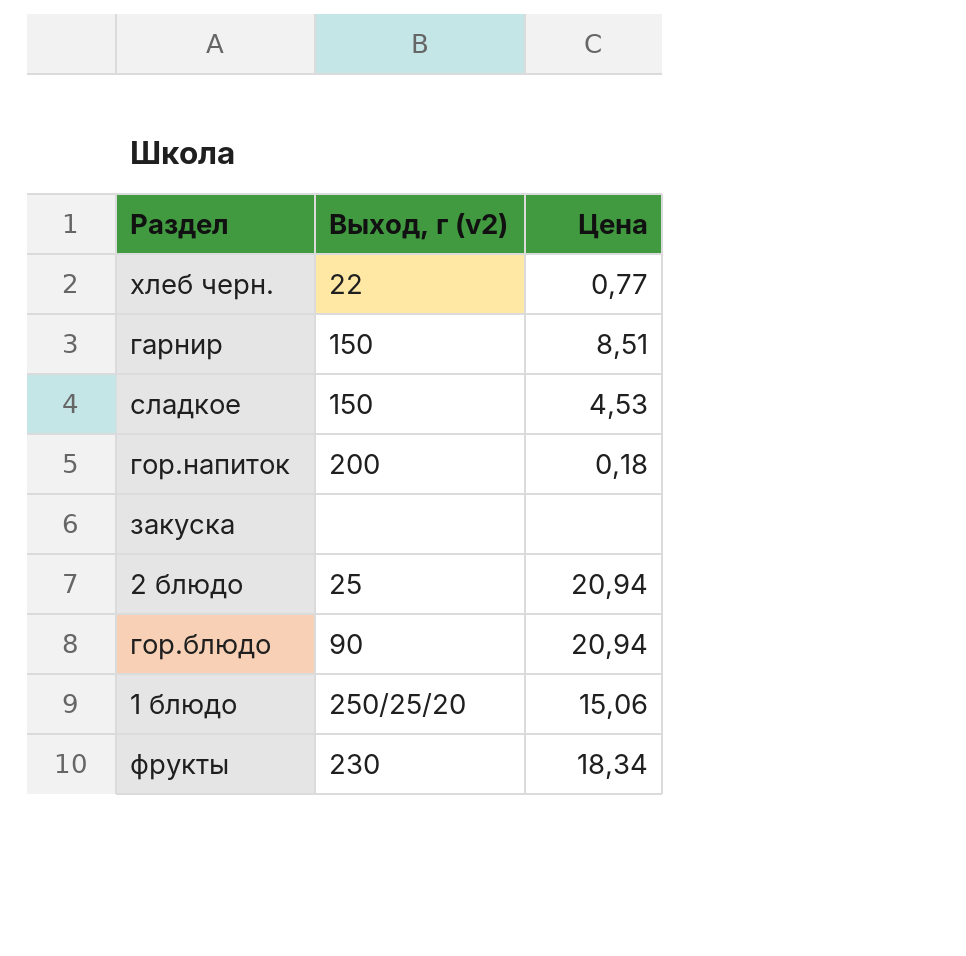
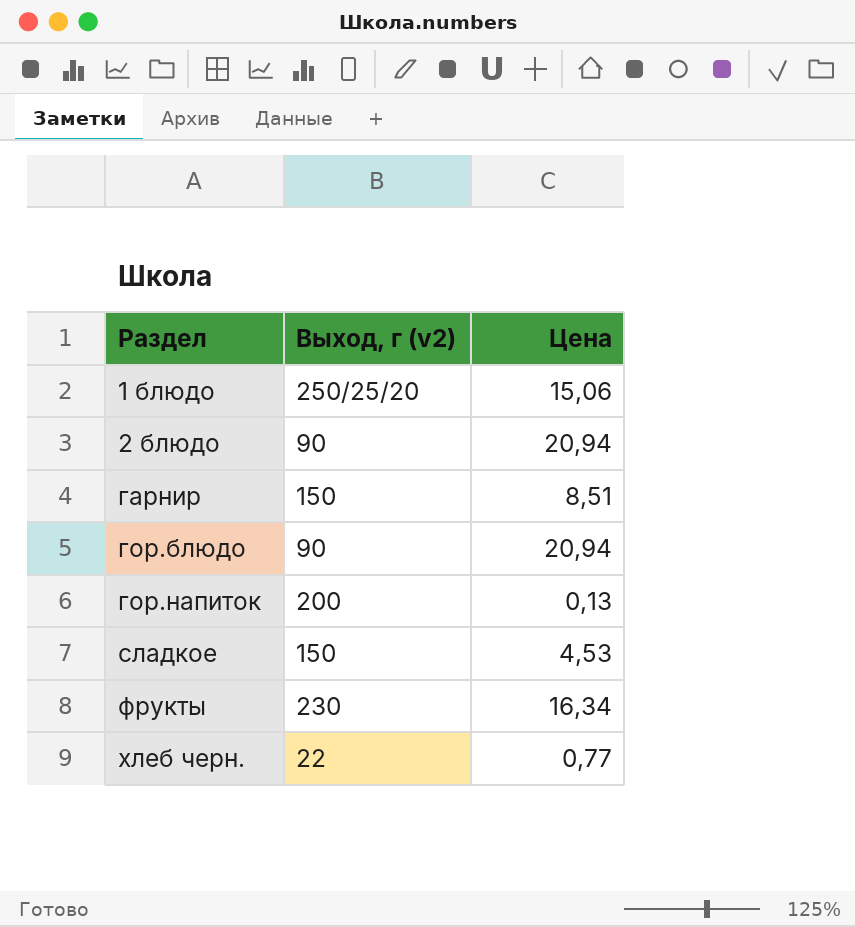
row order: none -> Раздел ascending
row закуска: none | none -> none
2 блюдо | Выход, г (v2): 25 -> 90
гор.напиток | Цена: 0,18 -> 0,13
фрукты | Цена: 18,34 -> 16,34

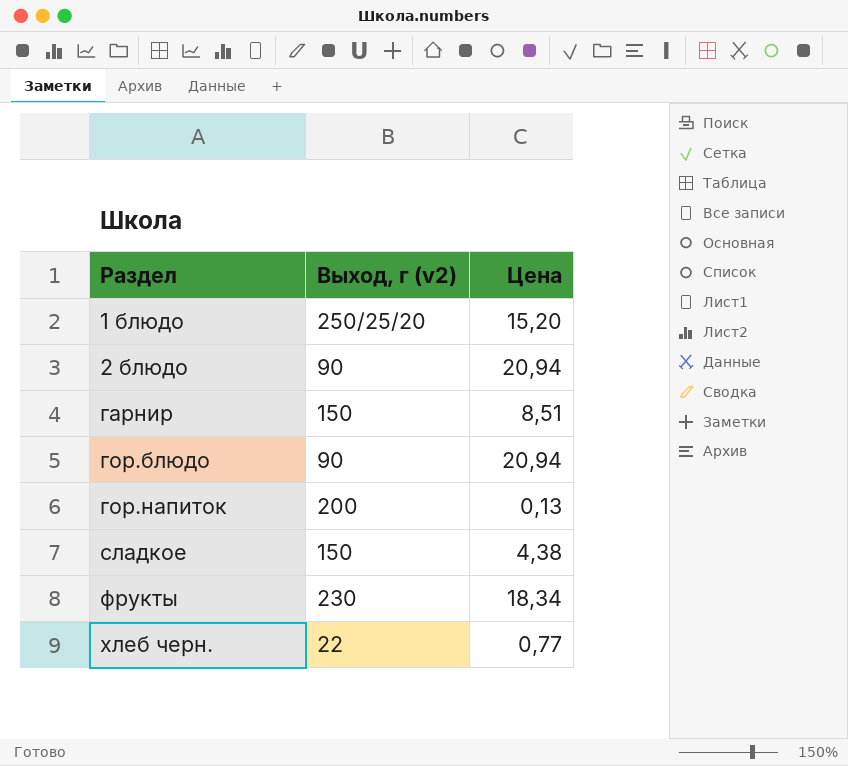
1 блюдо | Цена: 15,06 -> 15,20
сладкое | Цена: 4,53 -> 4,38
фрукты | Цена: 16,34 -> 18,34

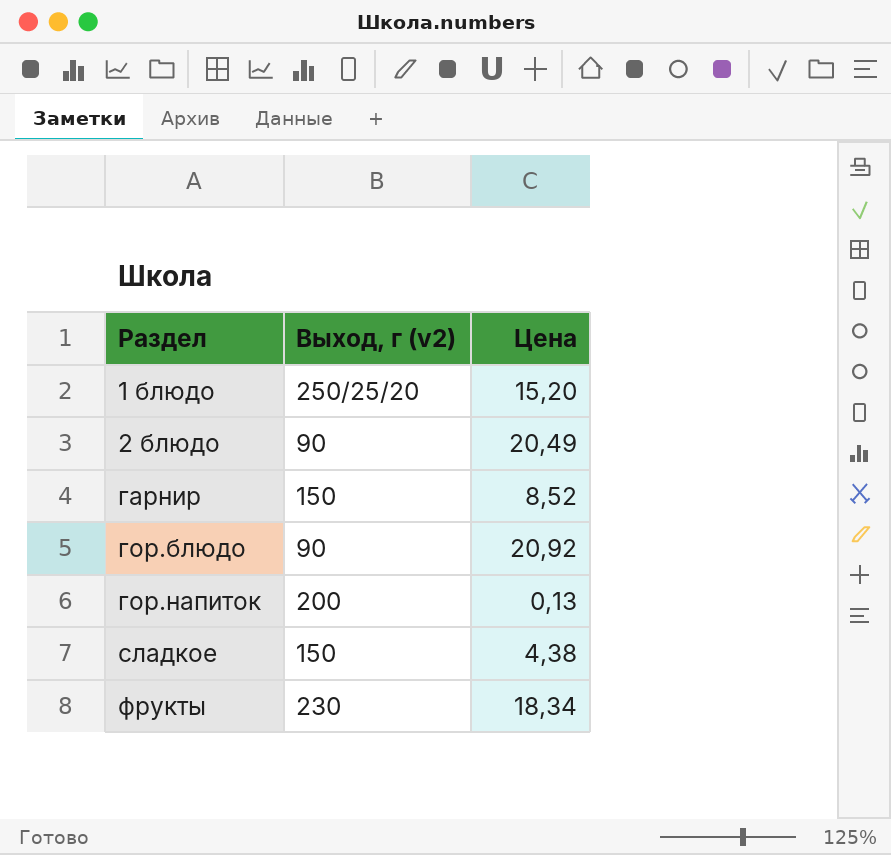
row хлеб черн.: 22 | 0,77 -> none
2 блюдо | Цена: 20,94 -> 20,49
гарнир | Цена: 8,51 -> 8,52
гор.блюдо | Цена: 20,94 -> 20,92

